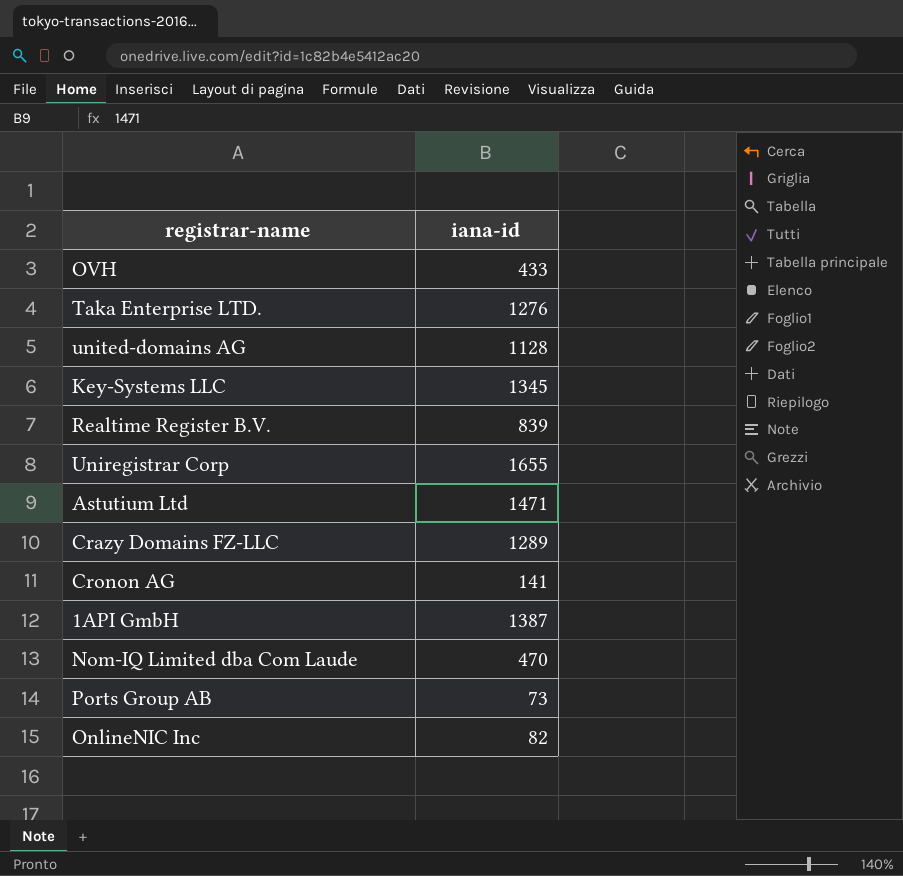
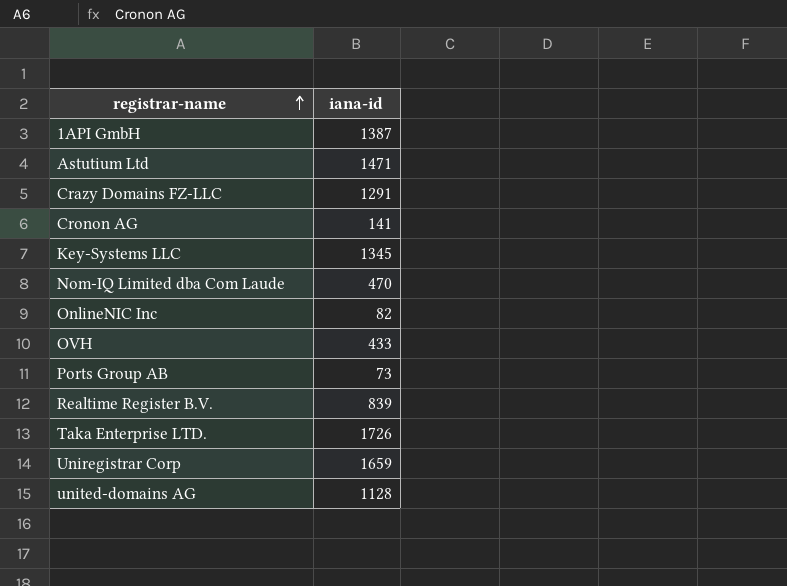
row order: none -> registrar-name ascending
Crazy Domains FZ-LLC | iana-id: 1289 -> 1291
Taka Enterprise LTD. | iana-id: 1276 -> 1726
Uniregistrar Corp | iana-id: 1655 -> 1659

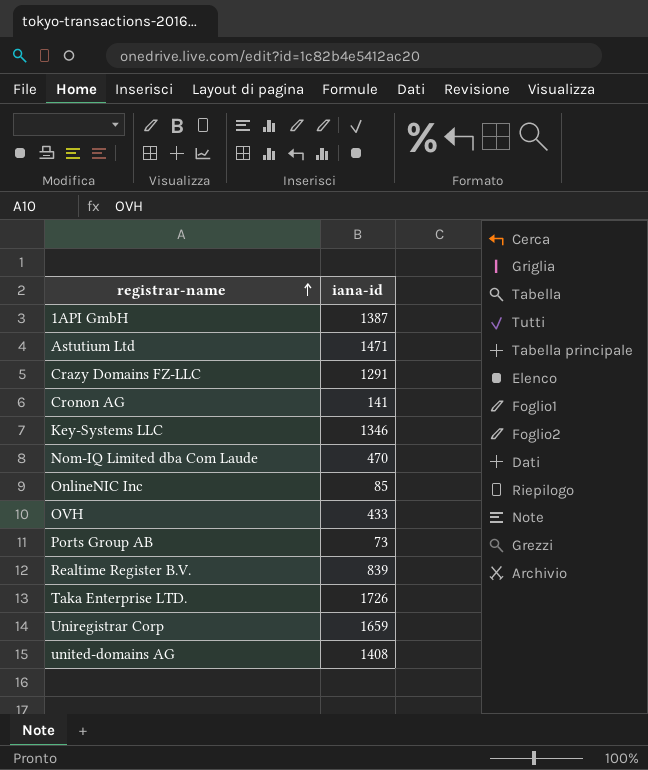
Key-Systems LLC | iana-id: 1345 -> 1346
OnlineNIC Inc | iana-id: 82 -> 85
united-domains AG | iana-id: 1128 -> 1408

